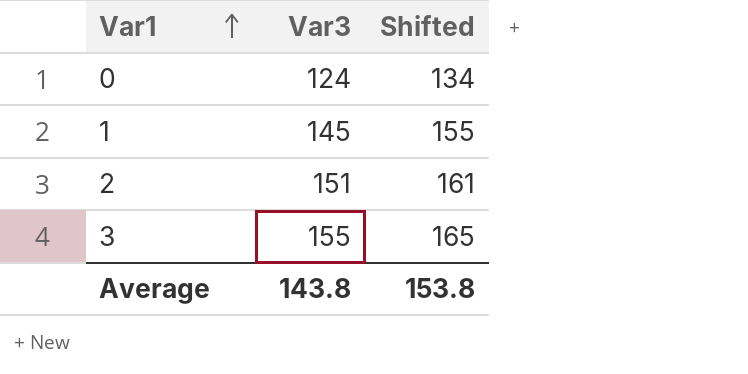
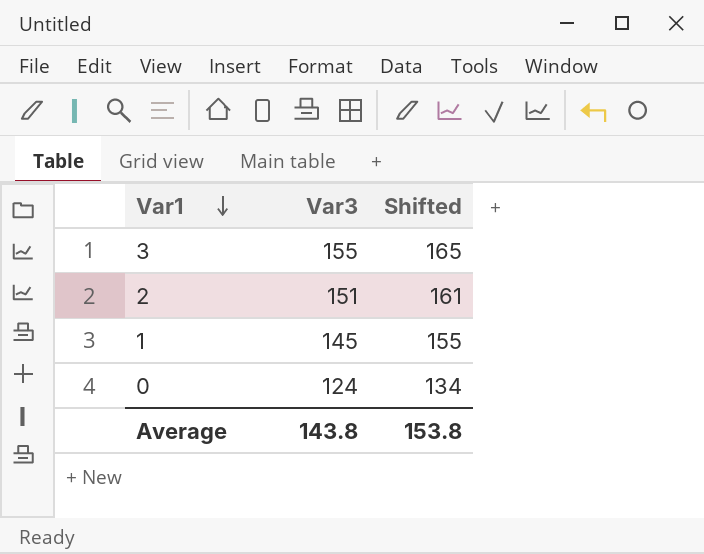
row order: Var1 ascending -> Var1 descending

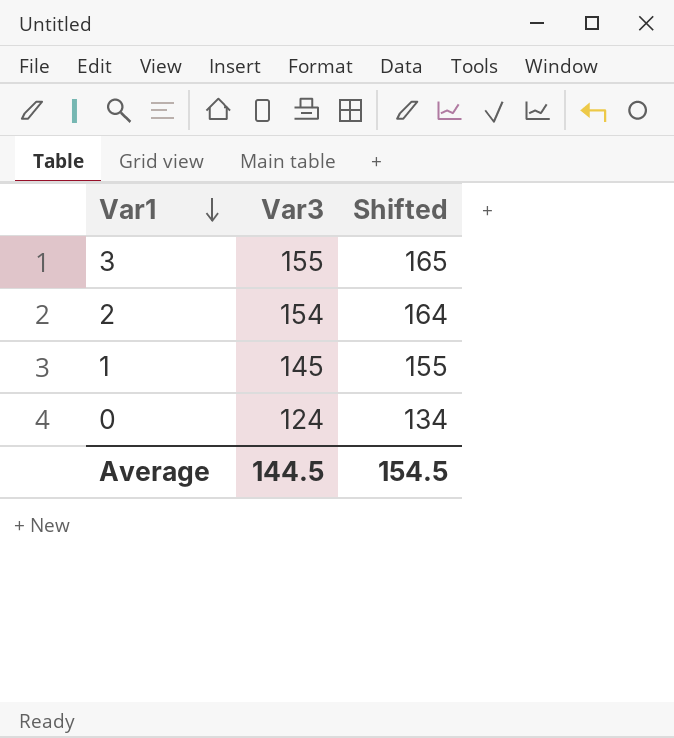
2 | Var3: 151 -> 154
2 | Shifted: 161 -> 164
Average | Var3: 143.8 -> 144.5
Average | Shifted: 153.8 -> 154.5

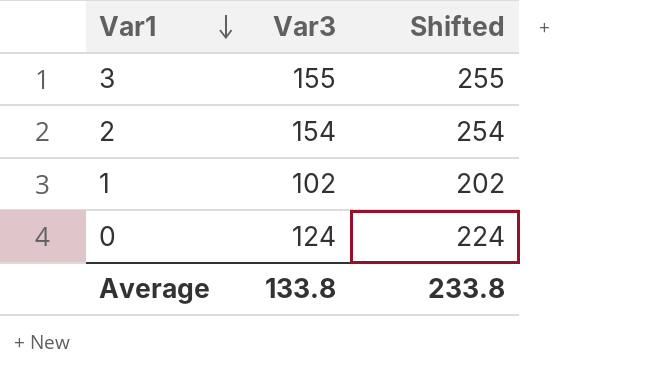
column Shifted | formula: [Var3] + 10 -> [Var3] + 100
1 | Var3: 145 -> 102
Average | Var3: 144.5 -> 133.8
Average | Shifted: 154.5 -> 233.8

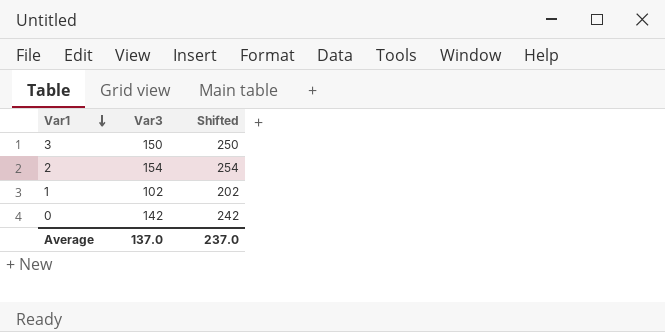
3 | Var3: 155 -> 150
3 | Shifted: 255 -> 250
0 | Var3: 124 -> 142
0 | Shifted: 224 -> 242
Average | Var3: 133.8 -> 137.0
Average | Shifted: 233.8 -> 237.0

